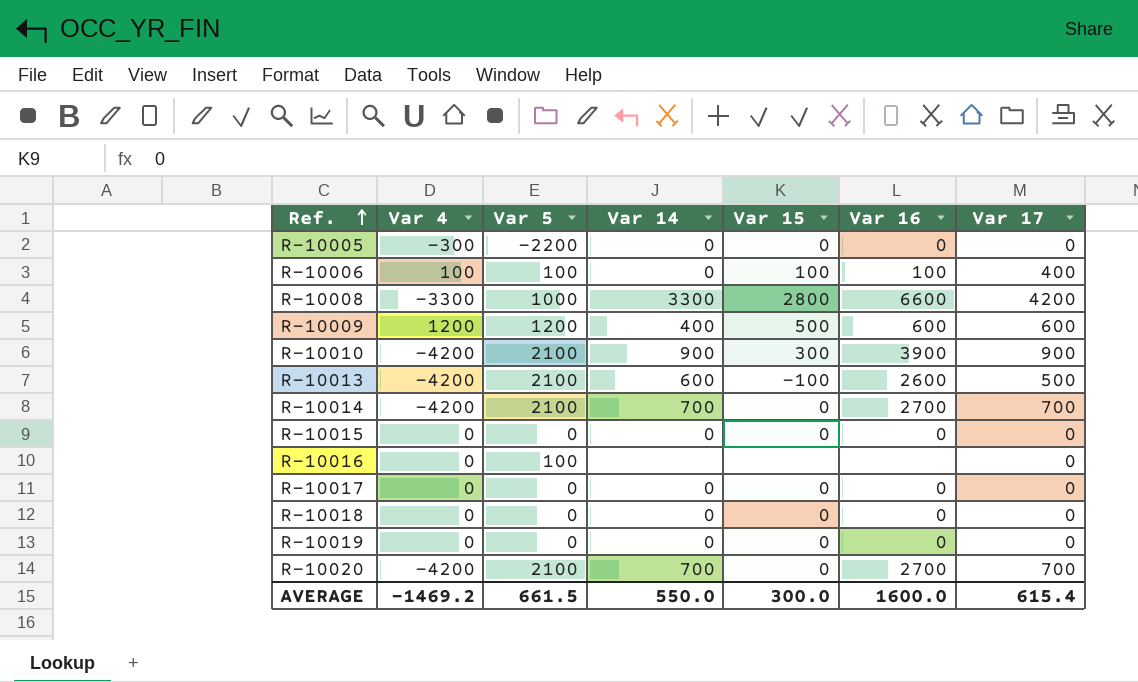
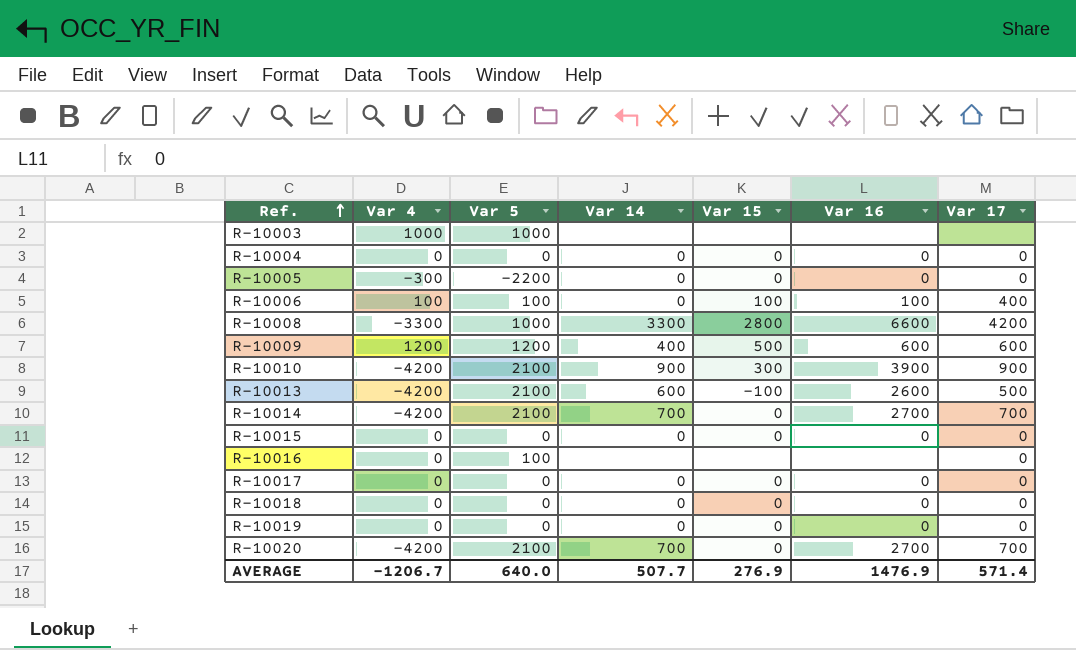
row R-10003: none -> 1000 | 1000 | none | none | none | none
row R-10004: none -> 0 | 0 | 0 | 0 | 0 | 0
AVERAGE | Var 4: -1469.2 -> -1206.7
AVERAGE | Var 5: 661.5 -> 640.0
AVERAGE | Var 14: 550.0 -> 507.7
AVERAGE | Var 15: 300.0 -> 276.9
AVERAGE | Var 16: 1600.0 -> 1476.9
AVERAGE | Var 17: 615.4 -> 571.4

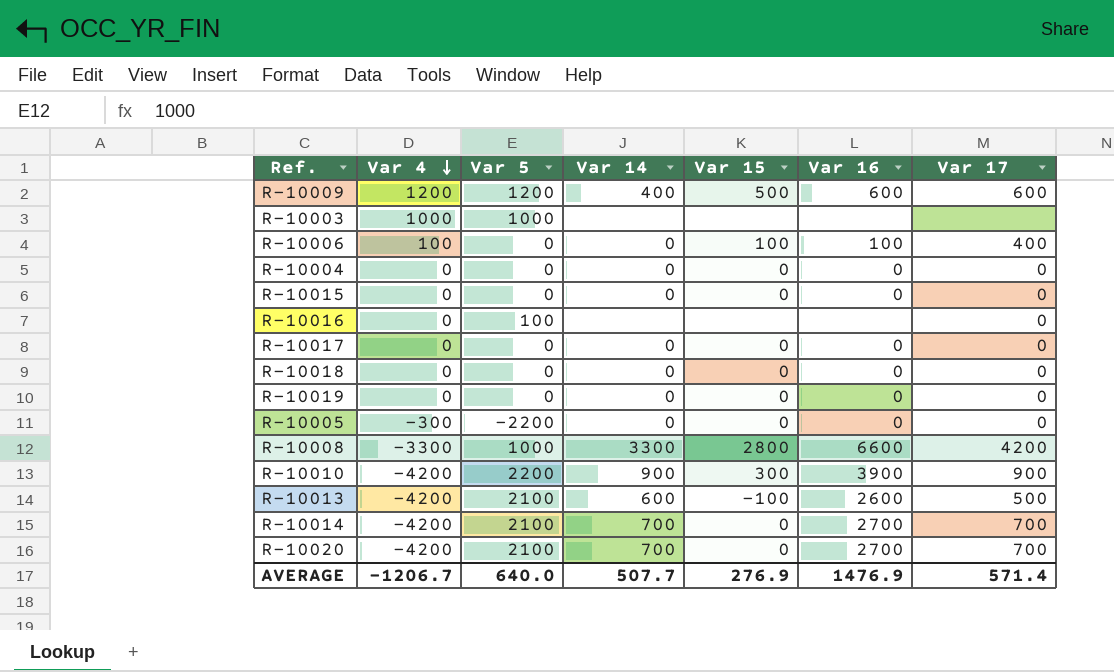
row order: Ref. ascending -> Var 4 descending
R-10006 | Var 5: 100 -> 0
R-10010 | Var 5: 2100 -> 2200

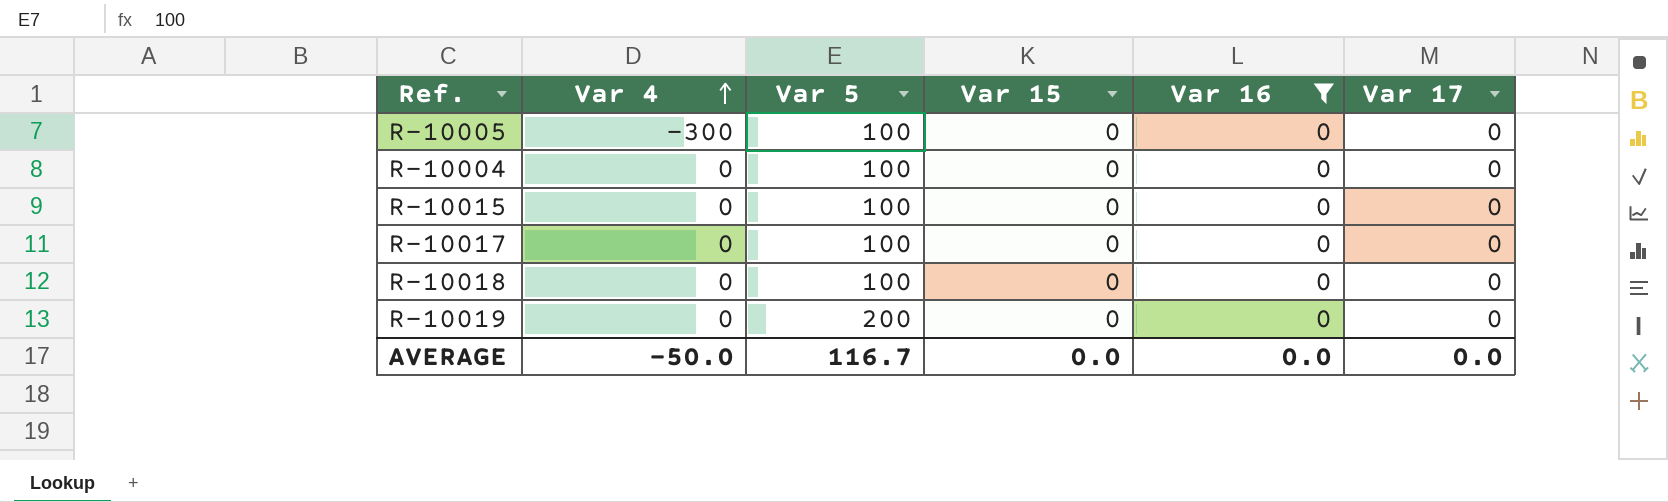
filter: none -> Var 16 = 0
row order: Var 4 descending -> Var 4 ascending
column Var 14 | position: 4 -> none
R-10005 | Var 5: -2200 -> 100
R-10004 | Var 5: 0 -> 100
R-10015 | Var 5: 0 -> 100
R-10017 | Var 5: 0 -> 100
R-10018 | Var 5: 0 -> 100
R-10019 | Var 5: 0 -> 200
AVERAGE | Var 4: -1206.7 -> -50.0
AVERAGE | Var 5: 640.0 -> 116.7
AVERAGE | Var 15: 276.9 -> 0.0
AVERAGE | Var 16: 1476.9 -> 0.0
AVERAGE | Var 17: 571.4 -> 0.0

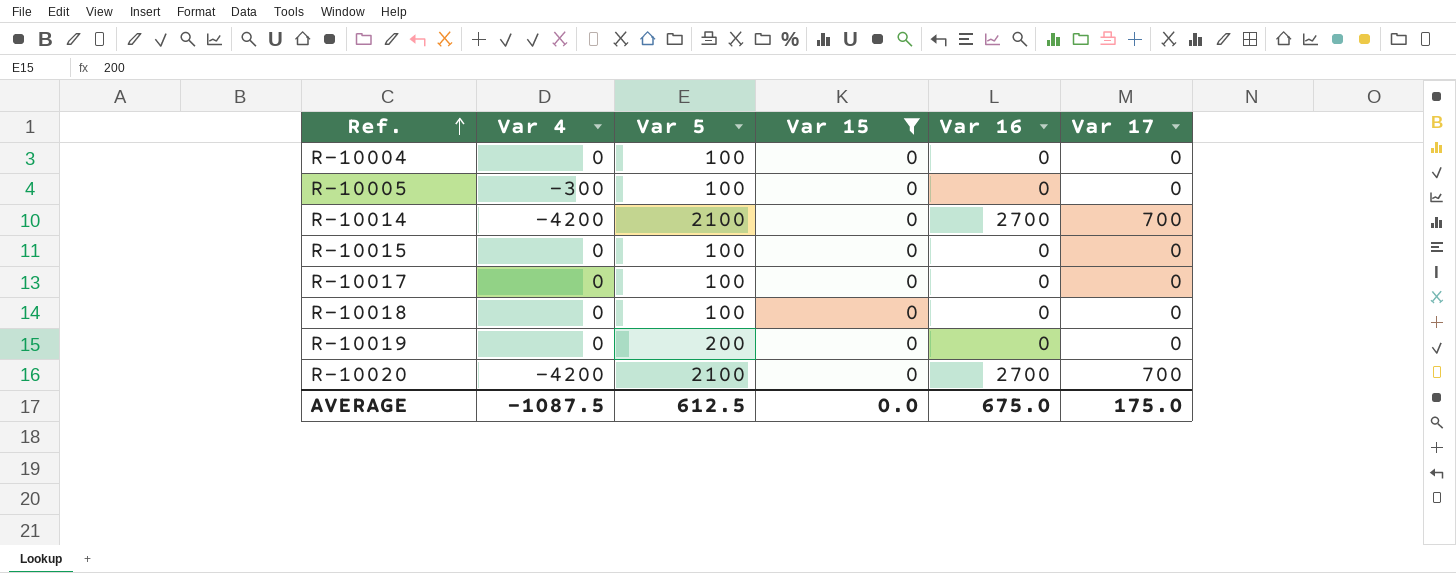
filter: Var 16 = 0 -> Var 15 = 0
row order: Var 4 ascending -> Ref. ascending
AVERAGE | Var 4: -50.0 -> -1087.5
AVERAGE | Var 5: 116.7 -> 612.5
AVERAGE | Var 16: 0.0 -> 675.0
AVERAGE | Var 17: 0.0 -> 175.0

